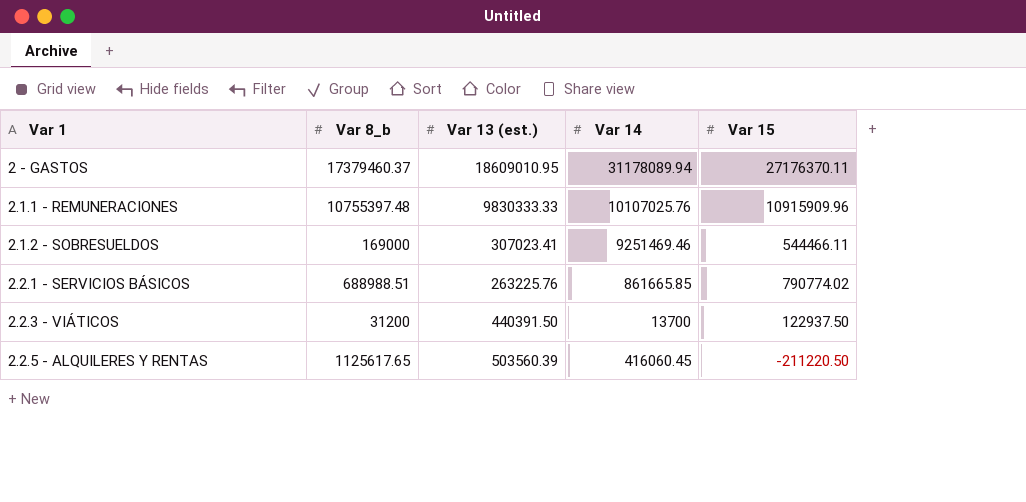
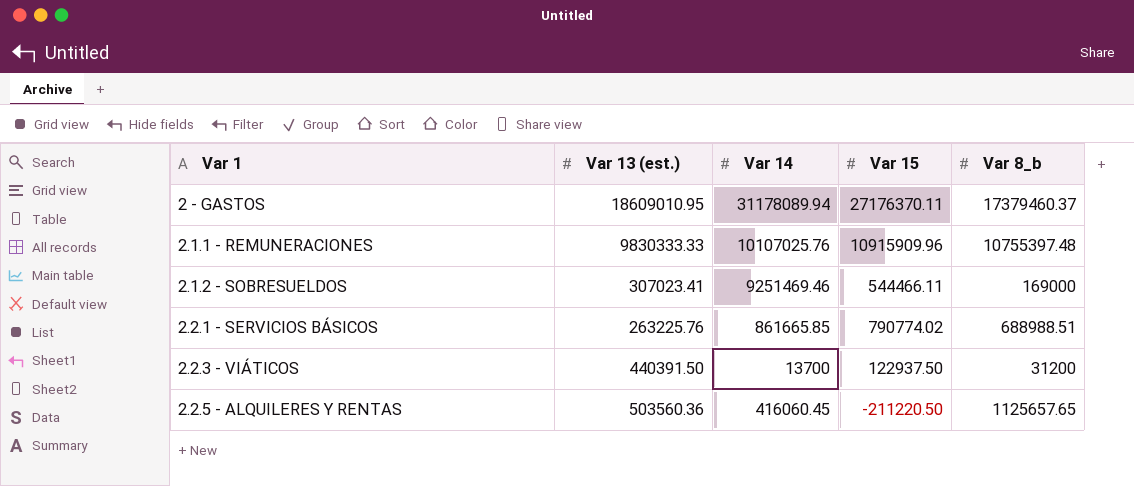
column Var 8_b | position: 2 -> 5
2.2.5 - ALQUILERES Y RENTAS | Var 13 (est.): 503560.39 -> 503560.36
2.2.5 - ALQUILERES Y RENTAS | Var 8_b: 1125617.65 -> 1125657.65

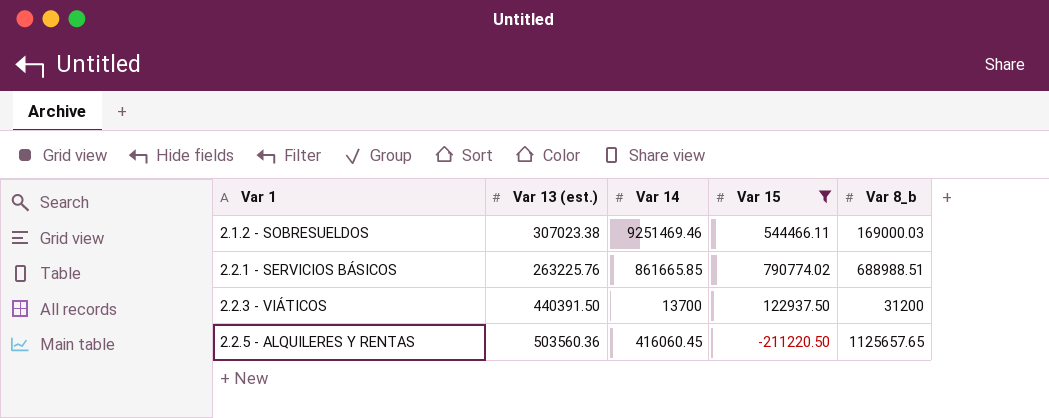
filter: none -> Var 15 <= 790774.02
2.1.2 - SOBRESUELDOS | Var 13 (est.): 307023.41 -> 307023.38
2.1.2 - SOBRESUELDOS | Var 8_b: 169000 -> 169000.03

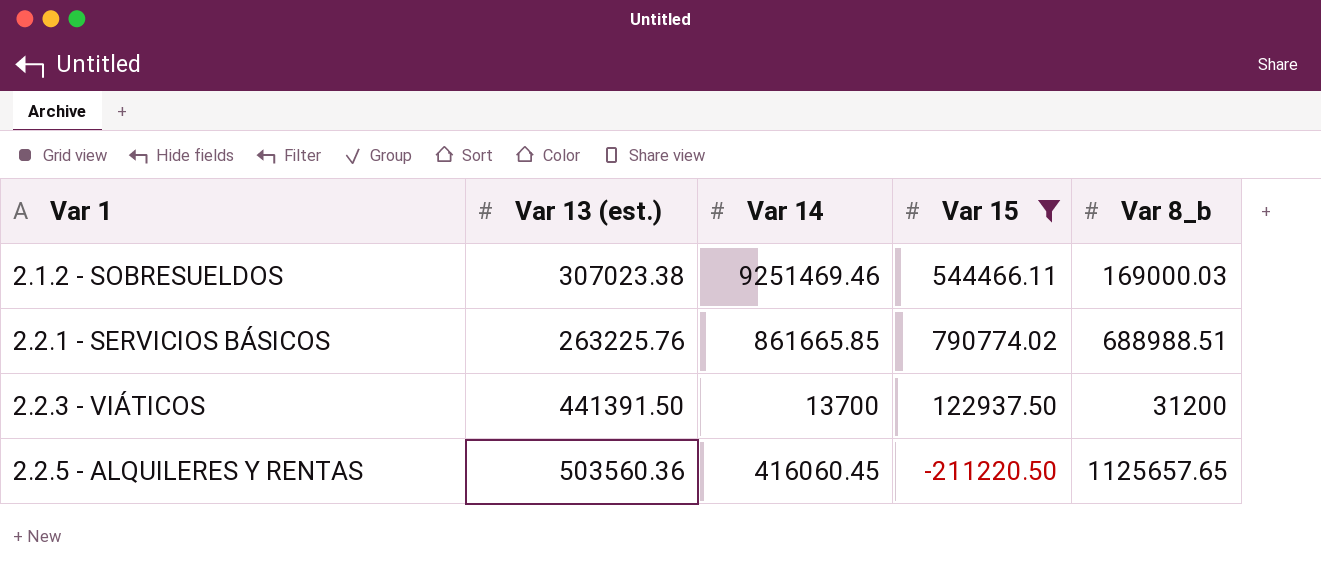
2.2.3 - VIÁTICOS | Var 13 (est.): 440391.50 -> 441391.50

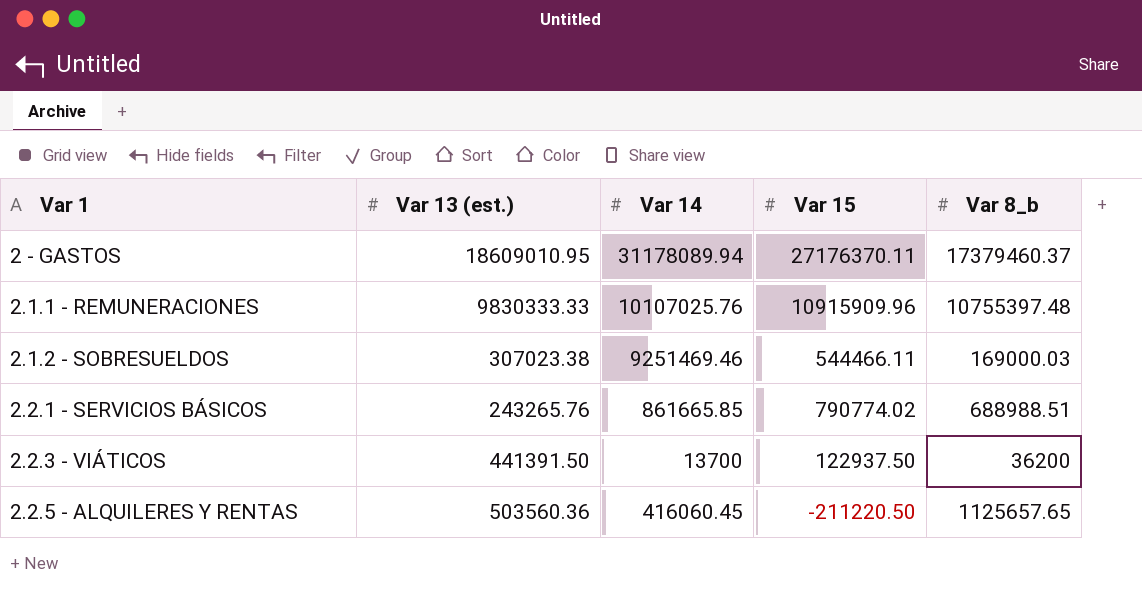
filter: Var 15 <= 790774.02 -> none
2.2.1 - SERVICIOS BÁSICOS | Var 13 (est.): 263225.76 -> 243265.76
2.2.3 - VIÁTICOS | Var 8_b: 31200 -> 36200

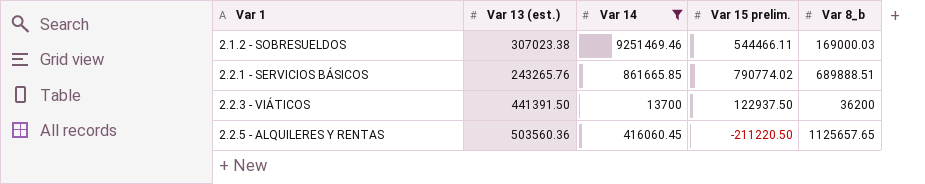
filter: none -> Var 14 <= 9251469.46
column name: Var 15 -> Var 15 prelim.
2.2.1 - SERVICIOS BÁSICOS | Var 8_b: 688988.51 -> 689888.51

